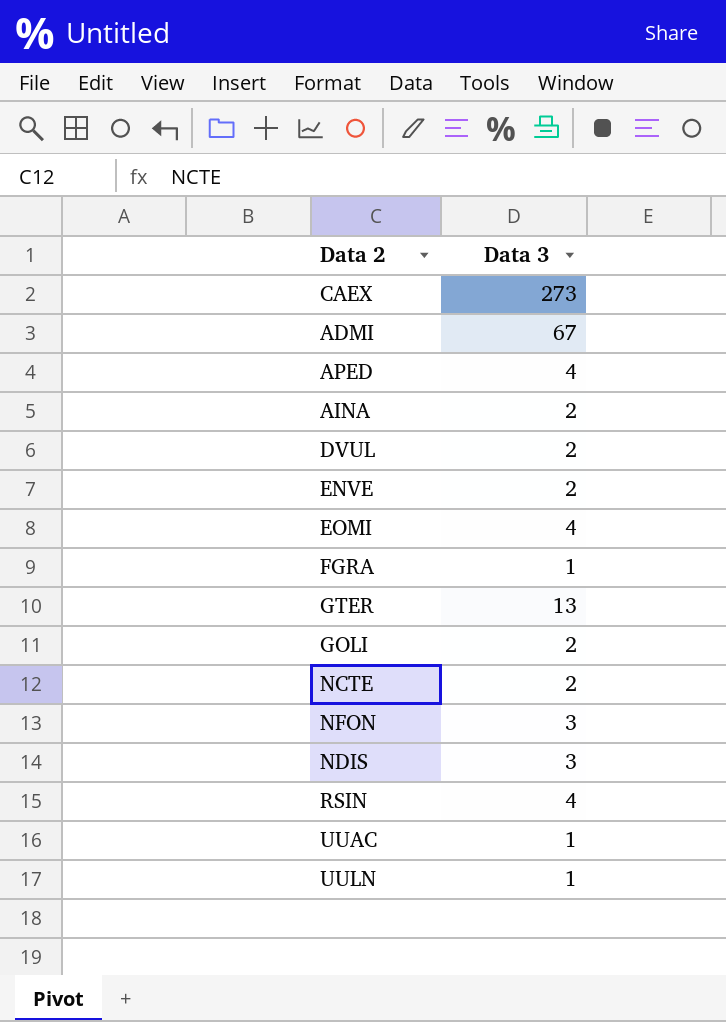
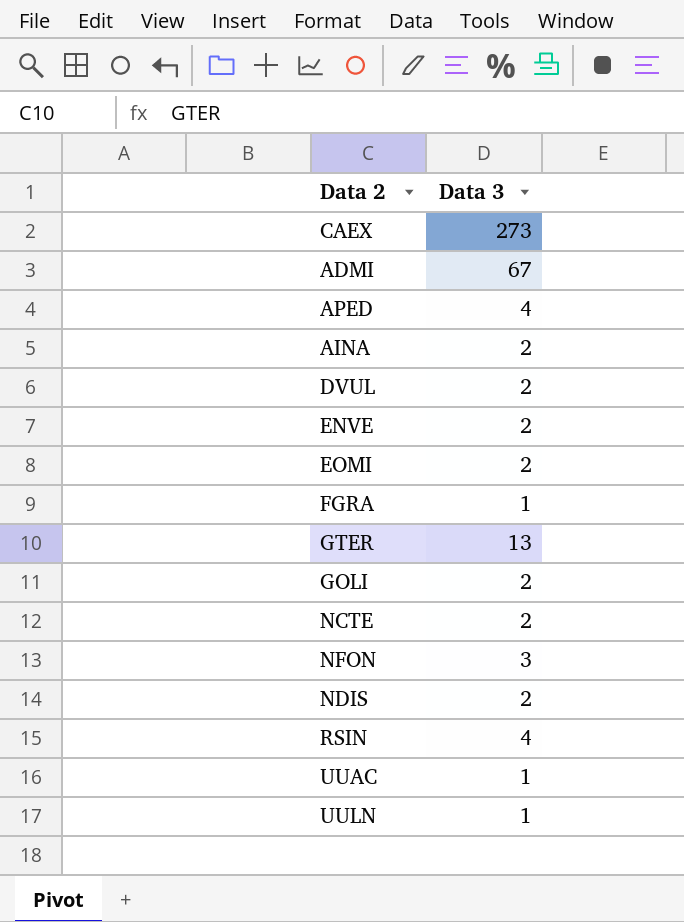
EOMI | Data 3: 4 -> 2
NDIS | Data 3: 3 -> 2

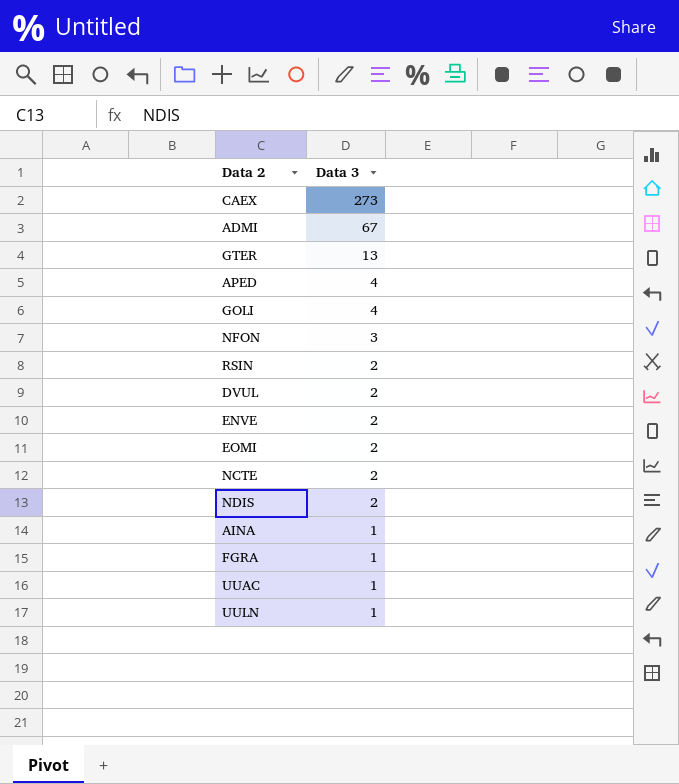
row order: none -> Data 3 descending
GOLI | Data 3: 2 -> 4
RSIN | Data 3: 4 -> 2
AINA | Data 3: 2 -> 1

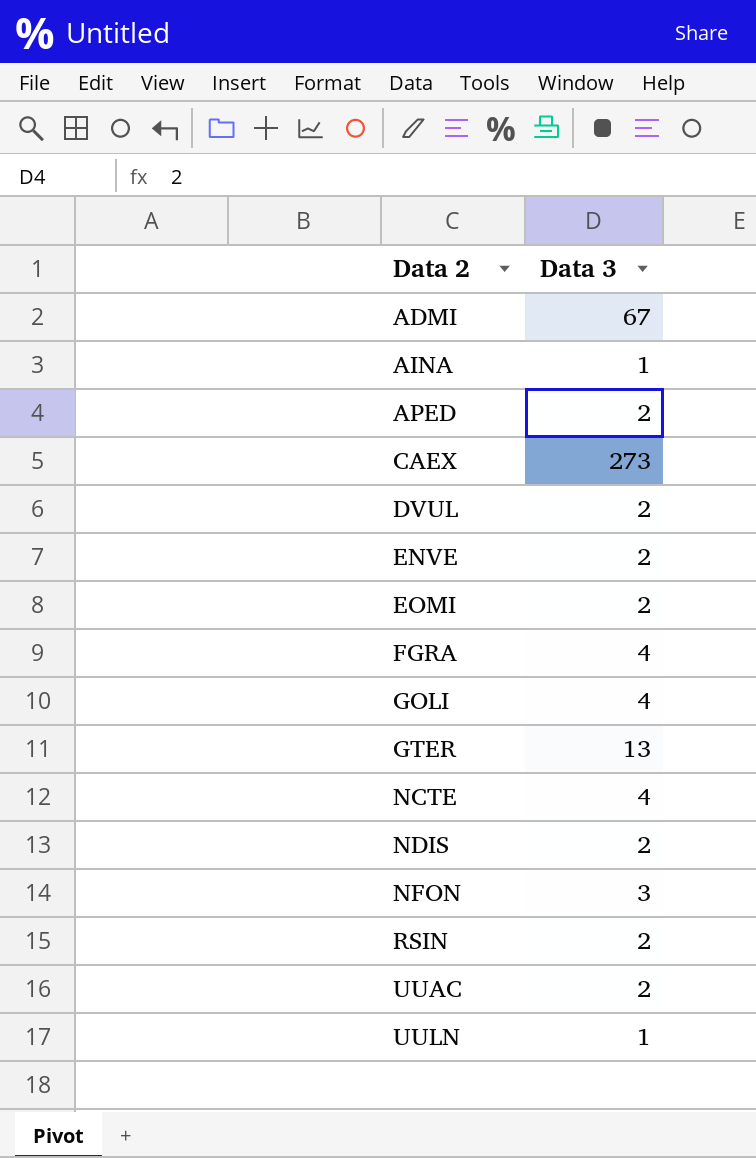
row order: Data 3 descending -> Data 2 ascending
APED | Data 3: 4 -> 2
FGRA | Data 3: 1 -> 4
NCTE | Data 3: 2 -> 4
UUAC | Data 3: 1 -> 2

